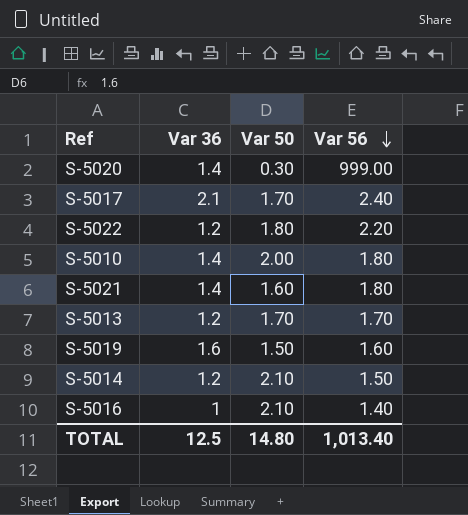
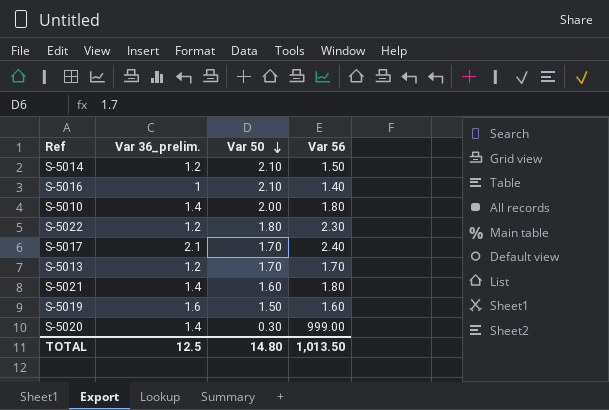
row order: Var 56 descending -> Var 50 descending
column name: Var 36 -> Var 36_prelim.
S-5022 | Var 56: 2.20 -> 2.30
TOTAL | Var 56: 1,013.40 -> 1,013.50

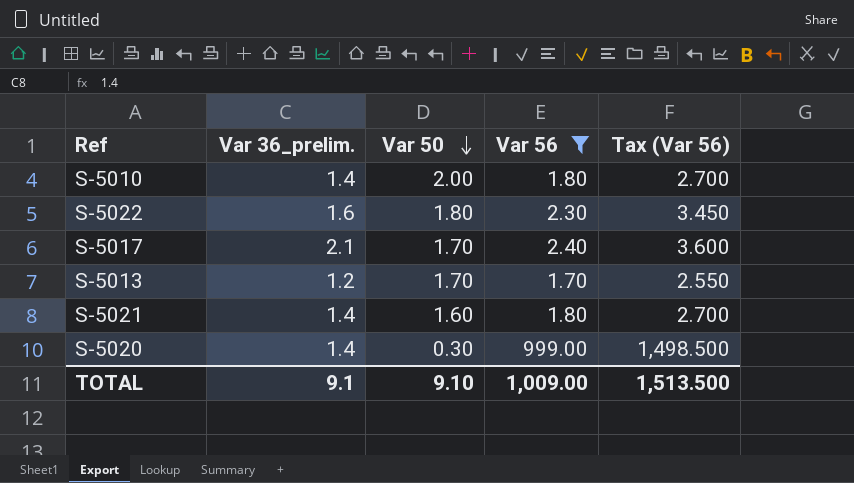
filter: none -> Var 56 >= 1.70
column Tax (Var 56) | formula: none -> [Var 56] * 1.5
S-5022 | Var 36_prelim.: 1.2 -> 1.6
TOTAL | Var 36_prelim.: 12.5 -> 9.1
TOTAL | Var 50: 14.80 -> 9.10
TOTAL | Var 56: 1,013.50 -> 1,009.00

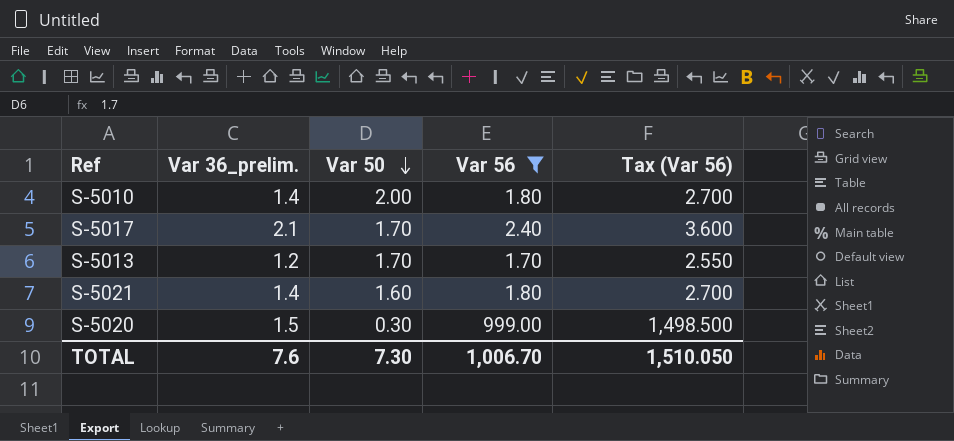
row S-5022: 1.6 | 1.80 | 2.30 | 3.450 -> none
S-5020 | Var 36_prelim.: 1.4 -> 1.5
TOTAL | Var 36_prelim.: 9.1 -> 7.6
TOTAL | Var 50: 9.10 -> 7.30
TOTAL | Var 56: 1,009.00 -> 1,006.70
TOTAL | Tax (Var 56): 1,513.500 -> 1,510.050

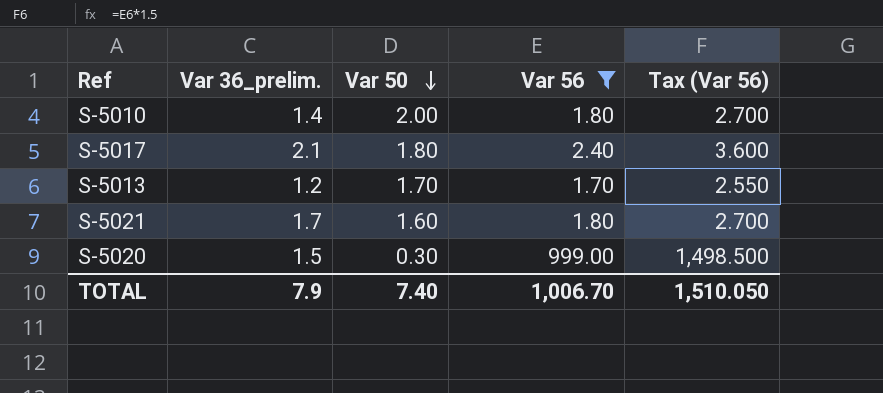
S-5017 | Var 50: 1.70 -> 1.80
S-5021 | Var 36_prelim.: 1.4 -> 1.7
TOTAL | Var 36_prelim.: 7.6 -> 7.9
TOTAL | Var 50: 7.30 -> 7.40

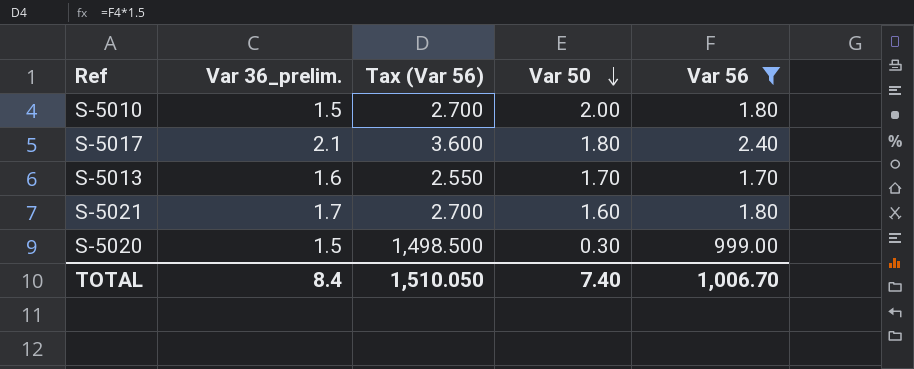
column Tax (Var 56) | position: 5 -> 3
S-5010 | Var 36_prelim.: 1.4 -> 1.5
S-5013 | Var 36_prelim.: 1.2 -> 1.6
TOTAL | Var 36_prelim.: 7.9 -> 8.4

